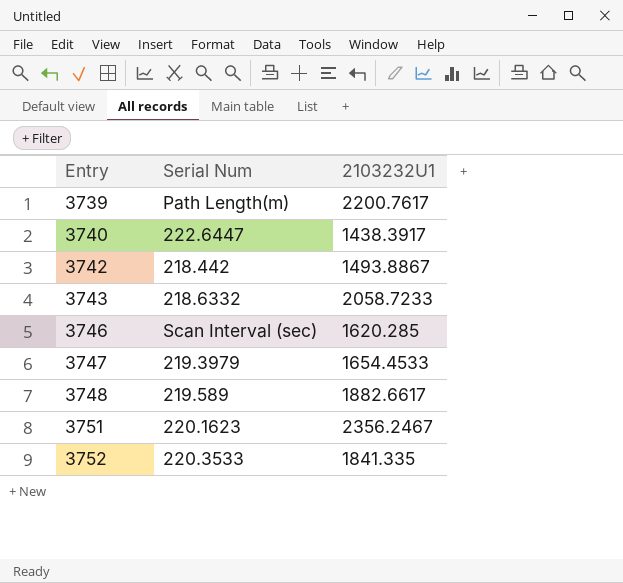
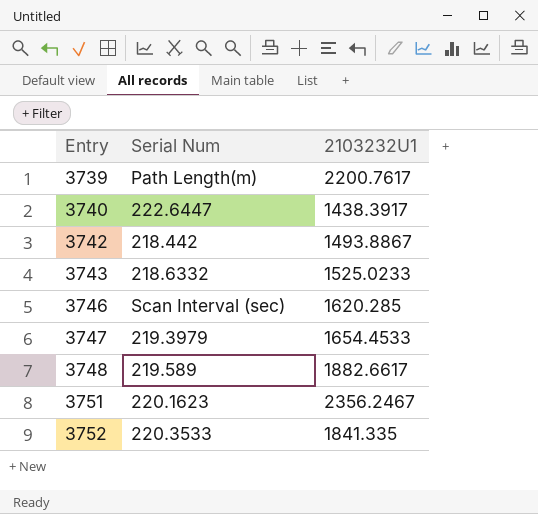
3743 | 2103232U1: 2058.7233 -> 1525.0233

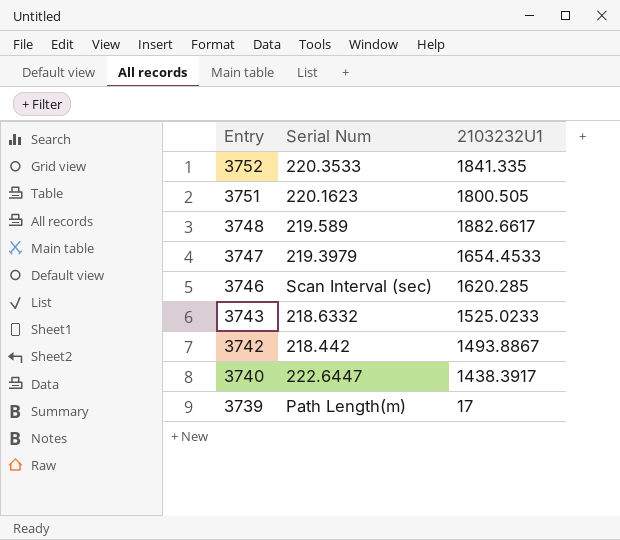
row order: Entry ascending -> Entry descending
3751 | 2103232U1: 2356.2467 -> 1800.505
3739 | 2103232U1: 2200.7617 -> 17

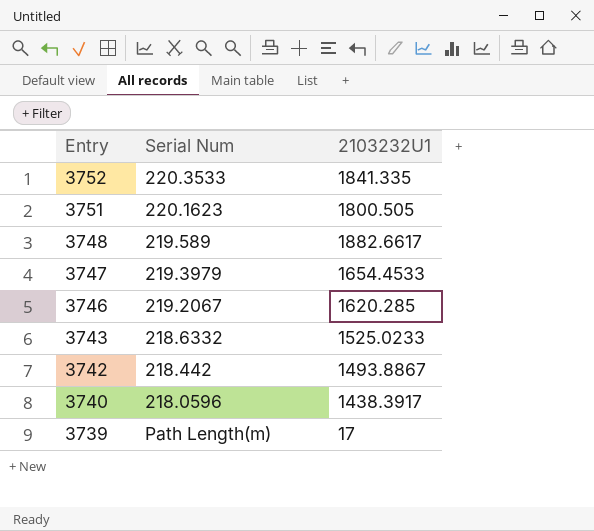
3746 | Serial Num: Scan Interval (sec) -> 219.2067
3740 | Serial Num: 222.6447 -> 218.0596

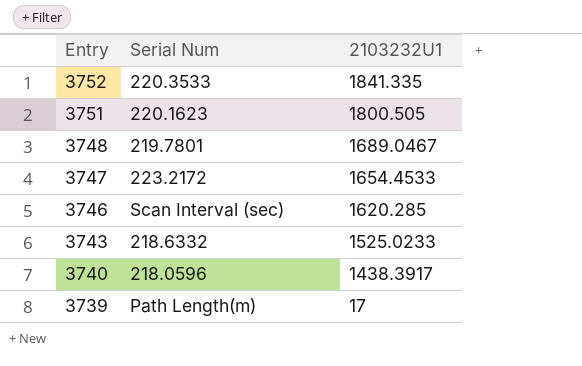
row 3742: 218.442 | 1493.8867 -> none
3748 | Serial Num: 219.589 -> 219.7801
3748 | 2103232U1: 1882.6617 -> 1689.0467
3747 | Serial Num: 219.3979 -> 223.2172
3746 | Serial Num: 219.2067 -> Scan Interval (sec)

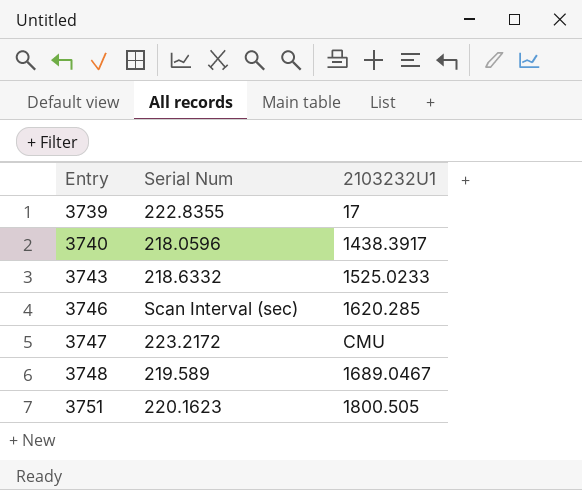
row order: Entry descending -> Entry ascending
row 3752: 220.3533 | 1841.335 -> none
3739 | Serial Num: Path Length(m) -> 222.8355
3747 | 2103232U1: 1654.4533 -> CMU
3748 | Serial Num: 219.7801 -> 219.589

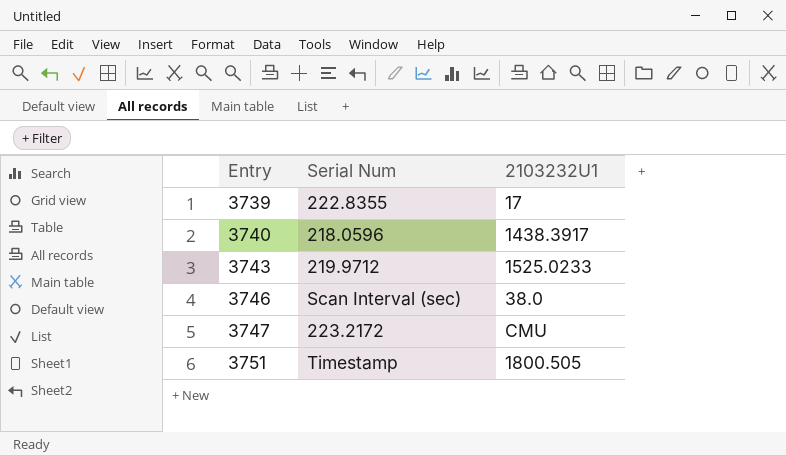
row 3748: 219.589 | 1689.0467 -> none
3743 | Serial Num: 218.6332 -> 219.9712
3746 | 2103232U1: 1620.285 -> 38.0
3751 | Serial Num: 220.1623 -> Timestamp

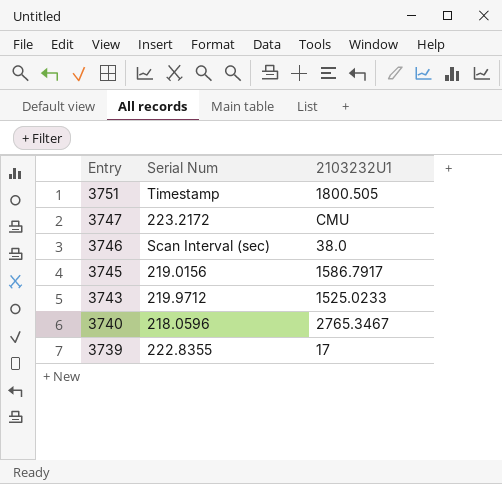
row order: Entry ascending -> Entry descending
row 3745: none -> 219.0156 | 1586.7917
3740 | 2103232U1: 1438.3917 -> 2765.3467

